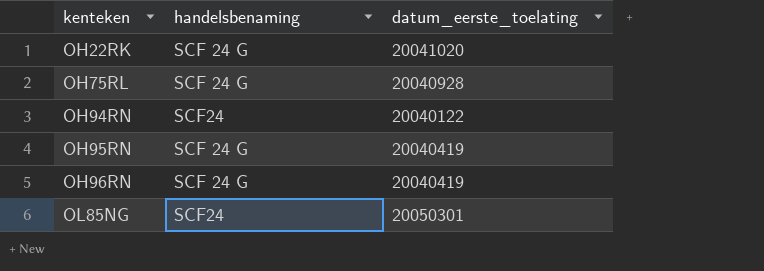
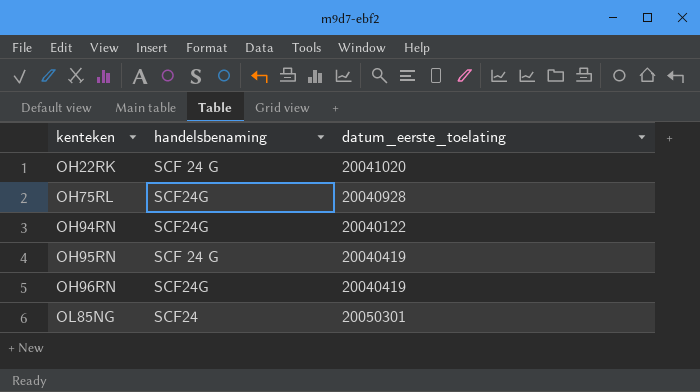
OH75RL | handelsbenaming: SCF 24 G -> SCF24G
OH94RN | handelsbenaming: SCF24 -> SCF24G
OH96RN | handelsbenaming: SCF 24 G -> SCF24G

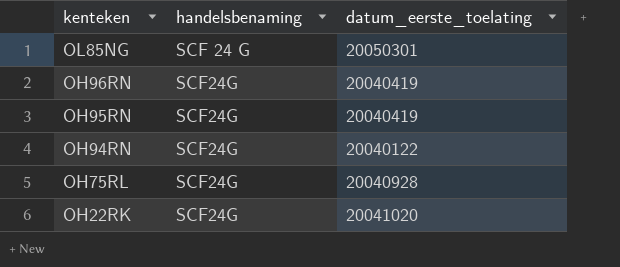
row order: kenteken ascending -> kenteken descending
OL85NG | handelsbenaming: SCF24 -> SCF 24 G
OH95RN | handelsbenaming: SCF 24 G -> SCF24G
OH22RK | handelsbenaming: SCF 24 G -> SCF24G

